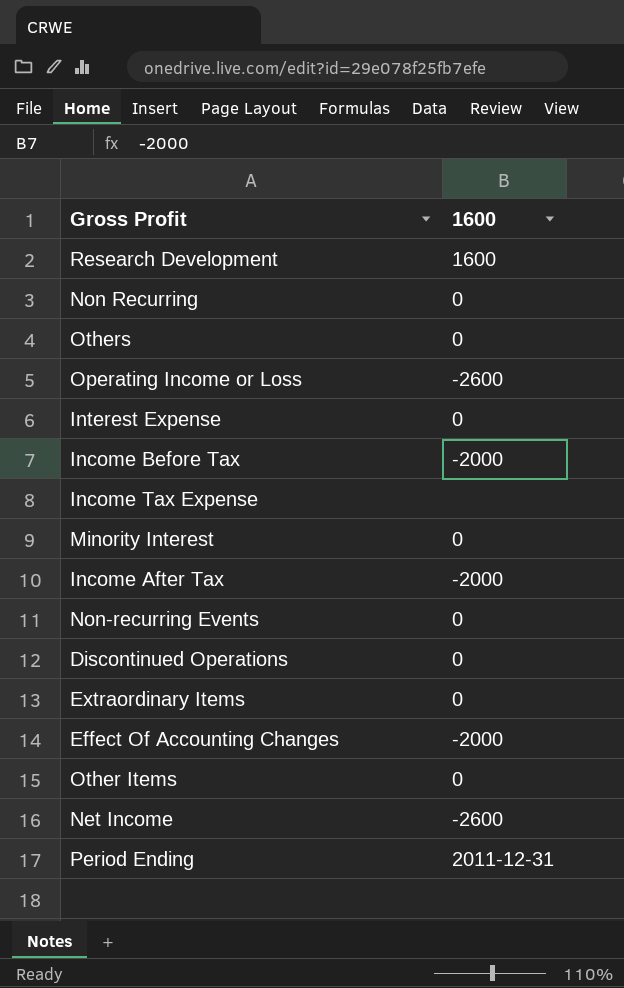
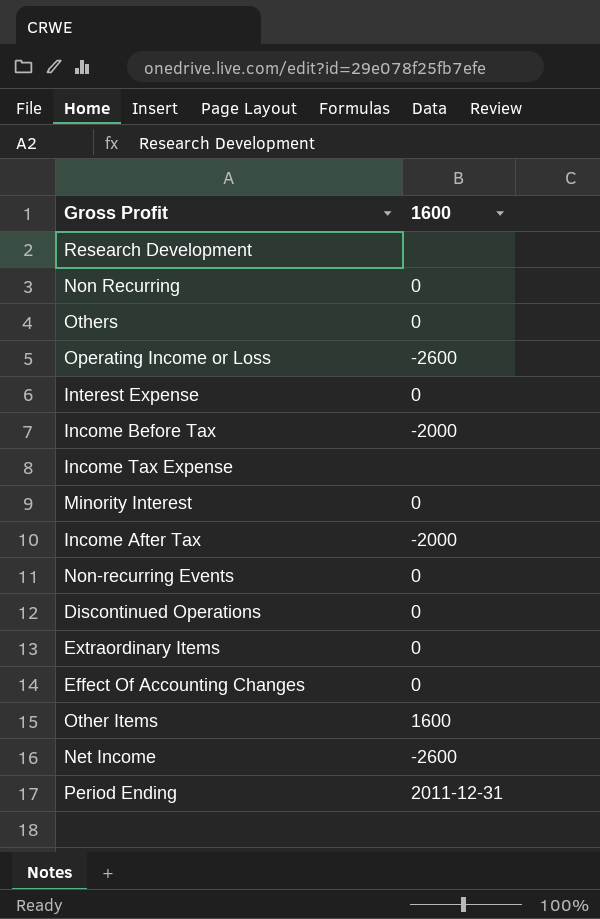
Research Development | 1600: 1600 -> none
Effect Of Accounting Changes | 1600: -2000 -> 0
Other Items | 1600: 0 -> 1600

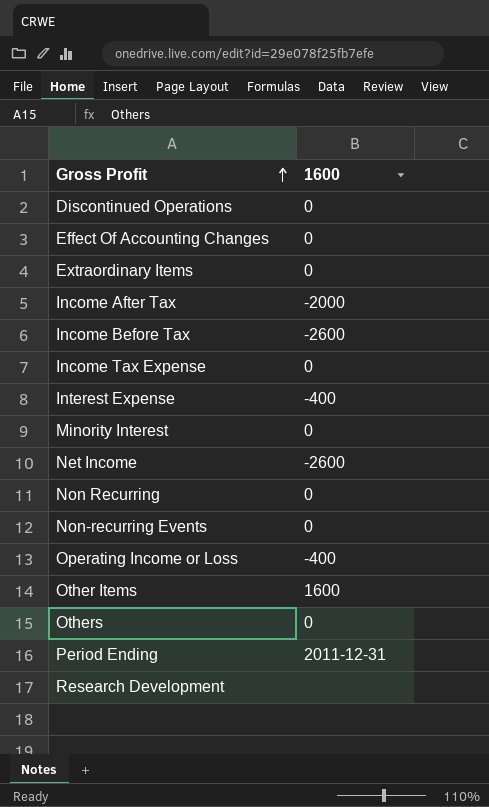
row order: none -> Gross Profit ascending
Income Before Tax | 1600: -2000 -> -2600
Income Tax Expense | 1600: none -> 0
Interest Expense | 1600: 0 -> -400
Operating Income or Loss | 1600: -2600 -> -400

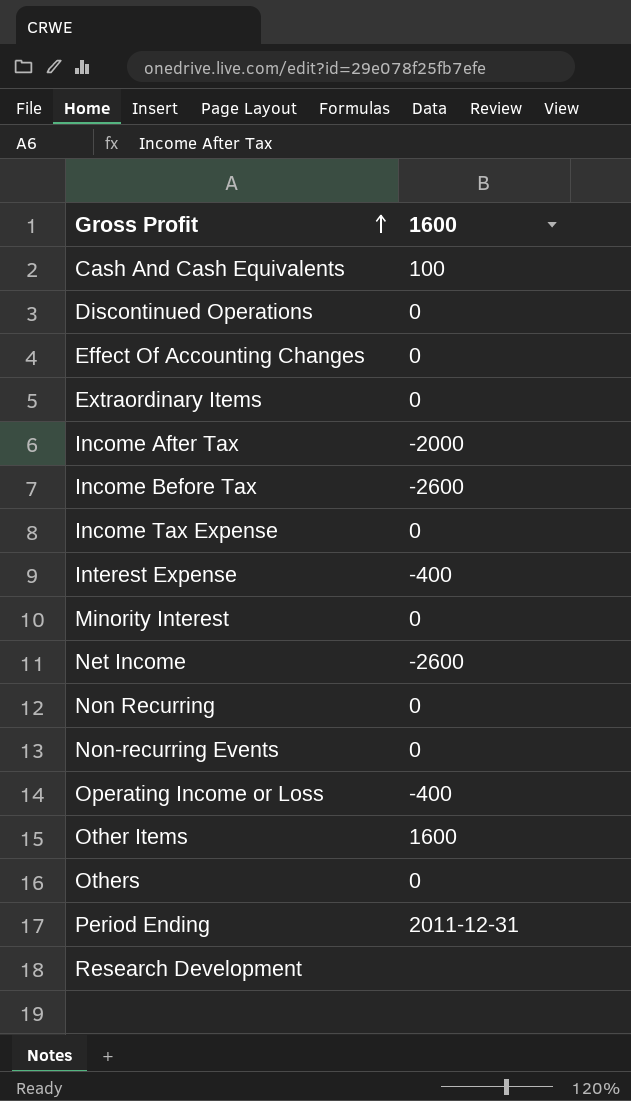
row Cash And Cash Equivalents: none -> 100

